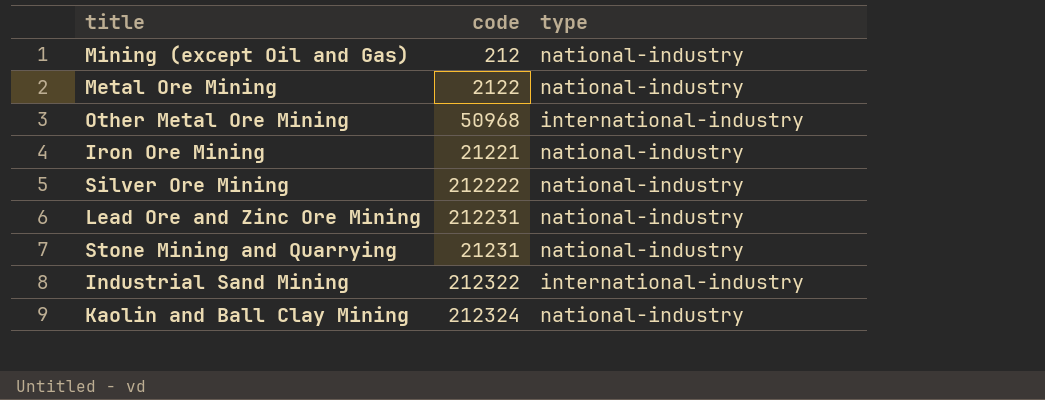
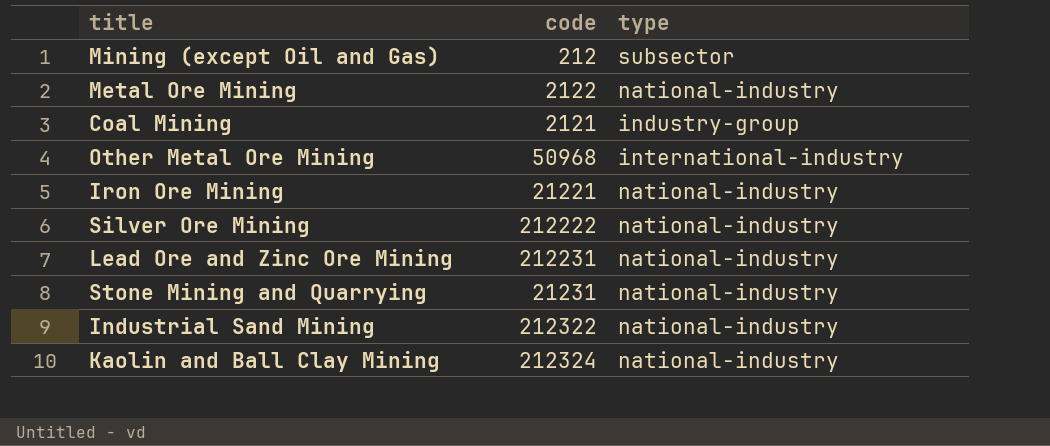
Mining (except Oil and Gas) | type: national-industry -> subsector
row Coal Mining: none -> 2121 | industry-group
Industrial Sand Mining | type: international-industry -> national-industry

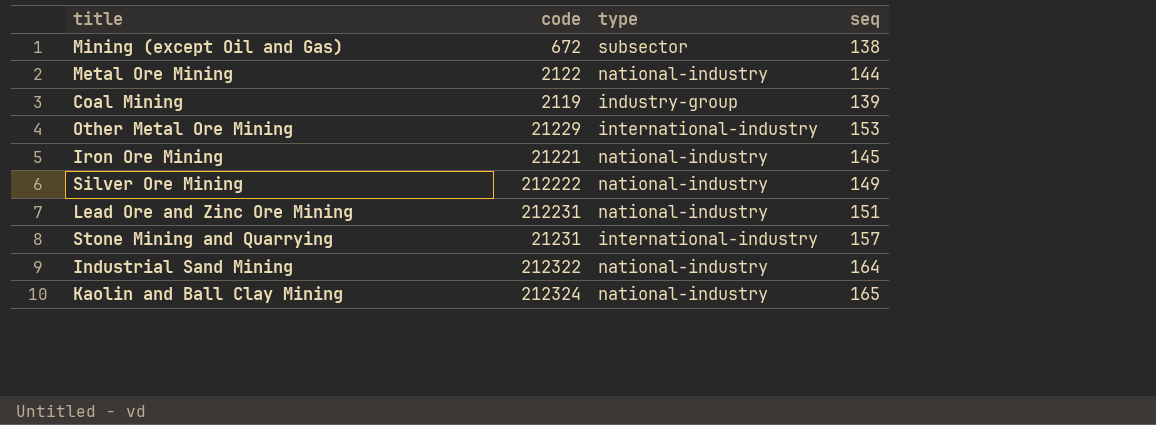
column seq | position: none -> 4
Mining (except Oil and Gas) | code: 212 -> 672
Coal Mining | code: 2121 -> 2119
Other Metal Ore Mining | code: 50968 -> 21229
Stone Mining and Quarrying | type: national-industry -> international-industry

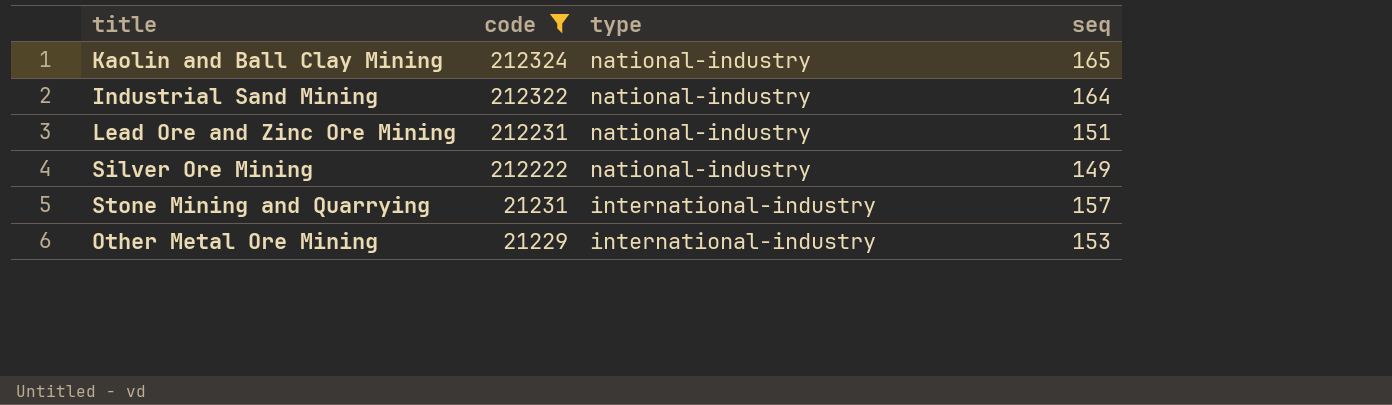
filter: none -> code >= 21229
row order: none -> code descending

